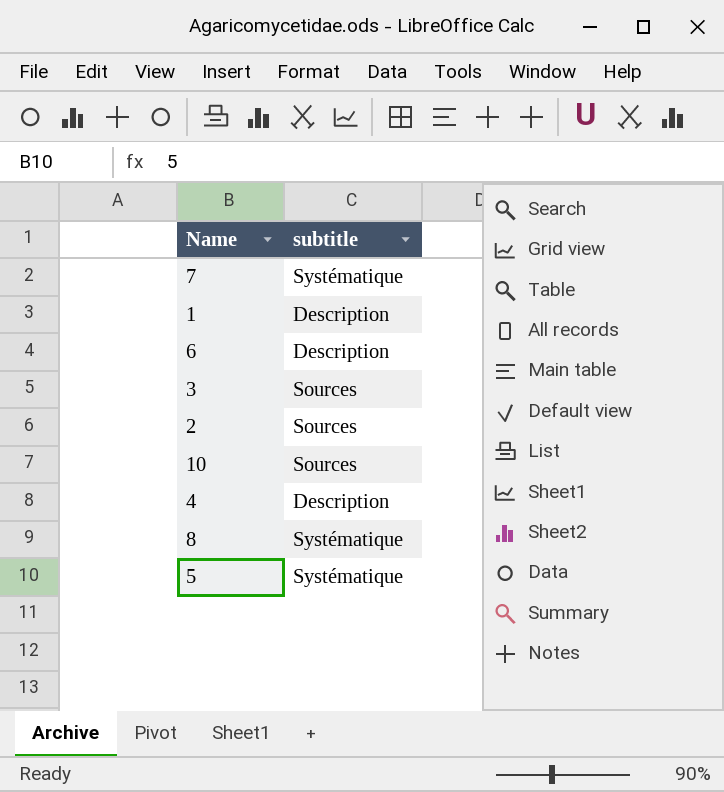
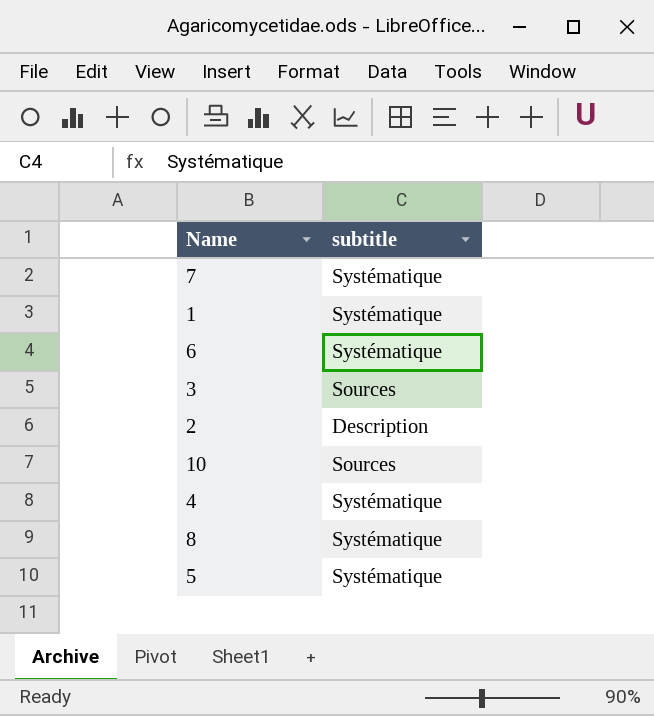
1 | subtitle: Description -> Systématique
6 | subtitle: Description -> Systématique
2 | subtitle: Sources -> Description
4 | subtitle: Description -> Systématique

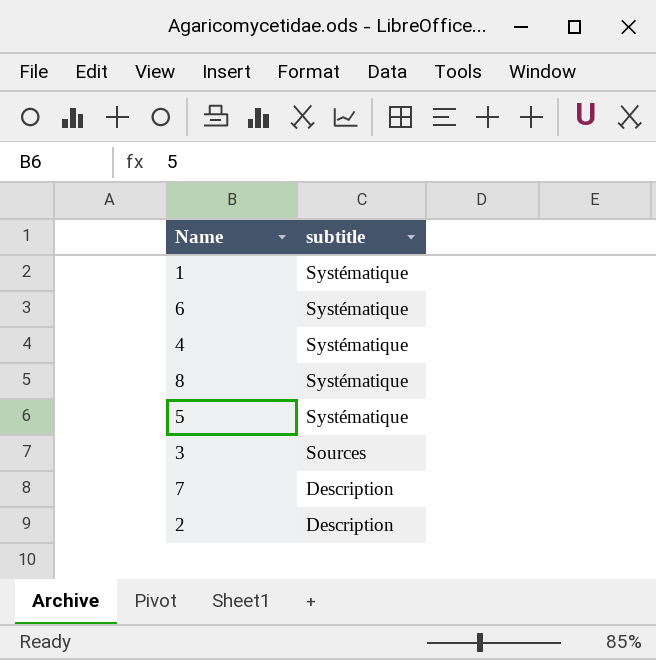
row order: none -> subtitle descending
row 10: Sources -> none
7 | subtitle: Systématique -> Description

